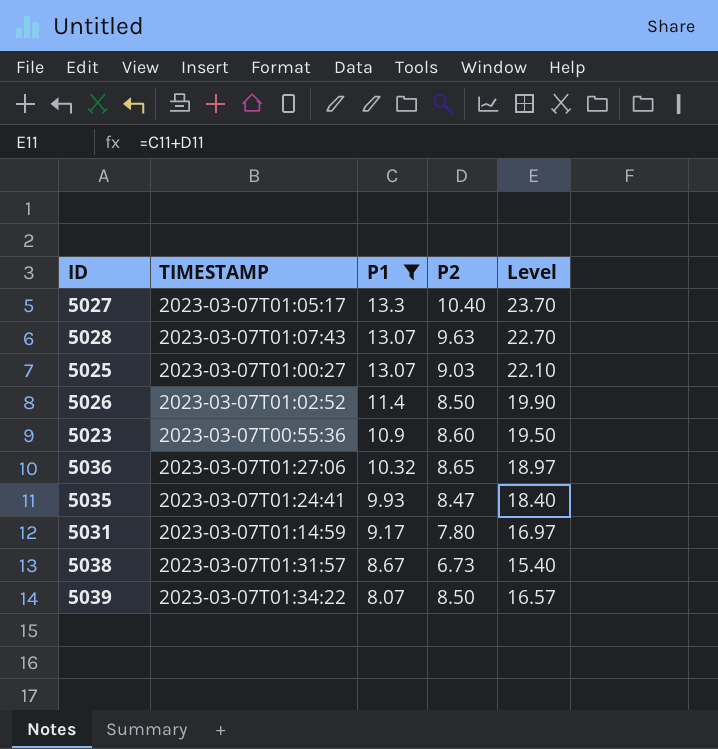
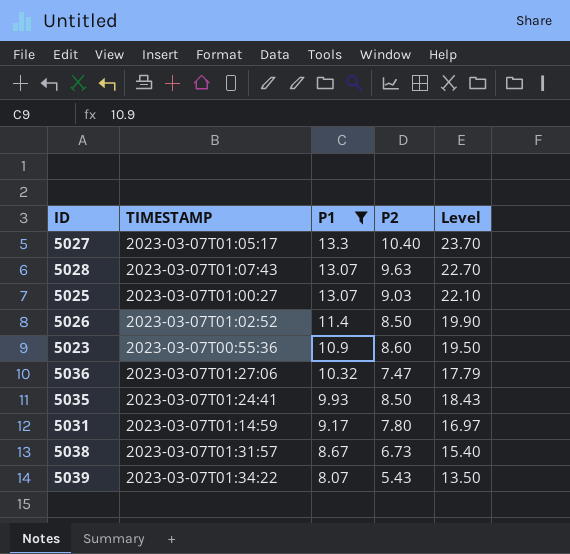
5036 | P2: 8.65 -> 7.47
5036 | Level: 18.97 -> 17.79
5035 | P2: 8.47 -> 8.50
5035 | Level: 18.40 -> 18.43
5039 | P2: 8.50 -> 5.43
5039 | Level: 16.57 -> 13.50

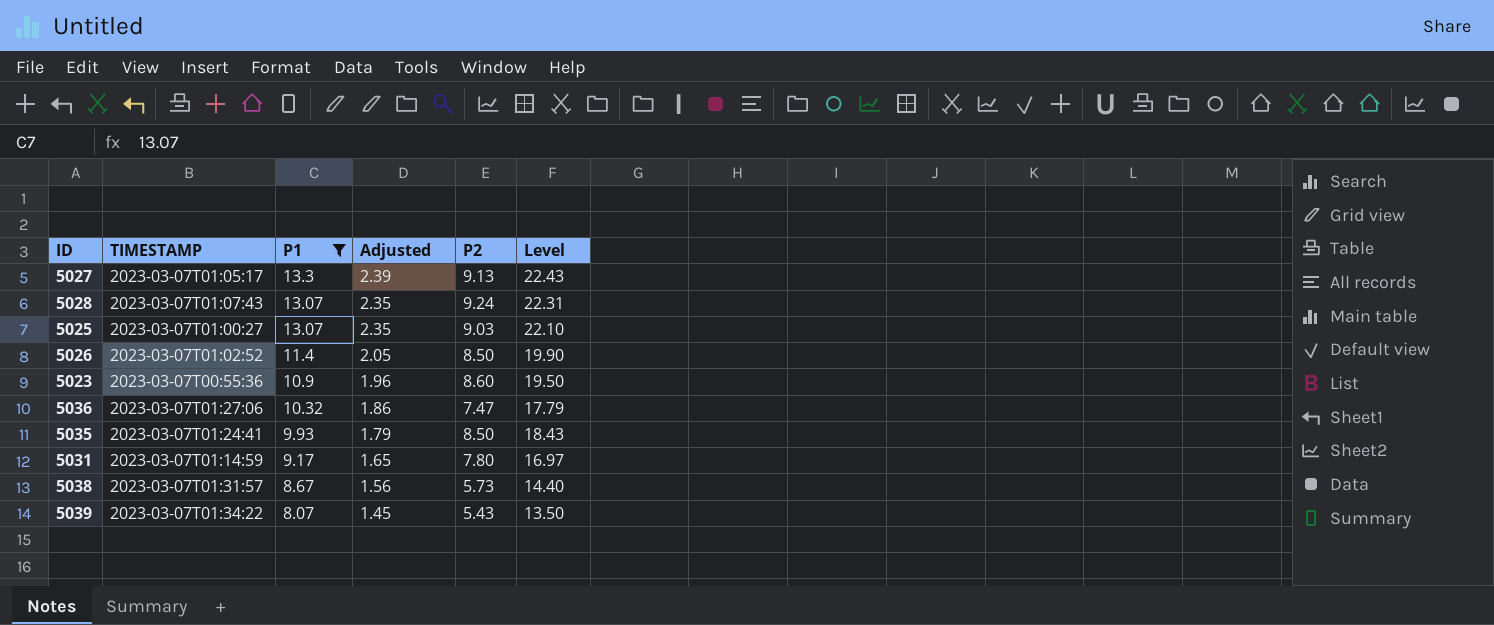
column Adjusted | formula: none -> [P1] * 0.18
5027 | P2: 10.40 -> 9.13
5027 | Level: 23.70 -> 22.43
5028 | P2: 9.63 -> 9.24
5028 | Level: 22.70 -> 22.31
5038 | P2: 6.73 -> 5.73
5038 | Level: 15.40 -> 14.40

